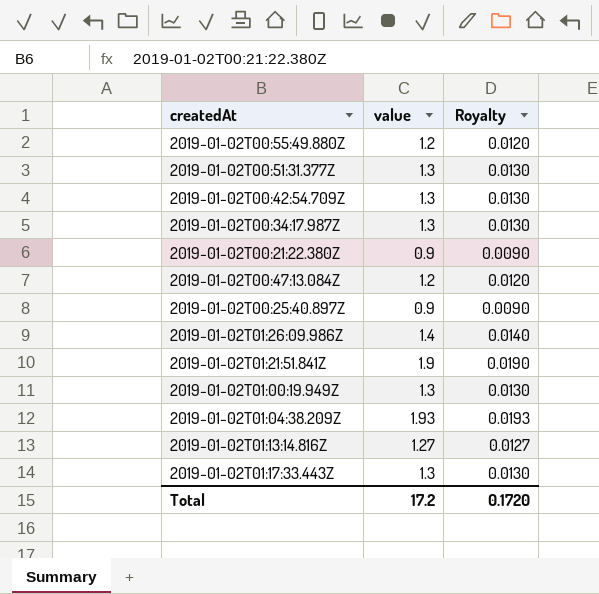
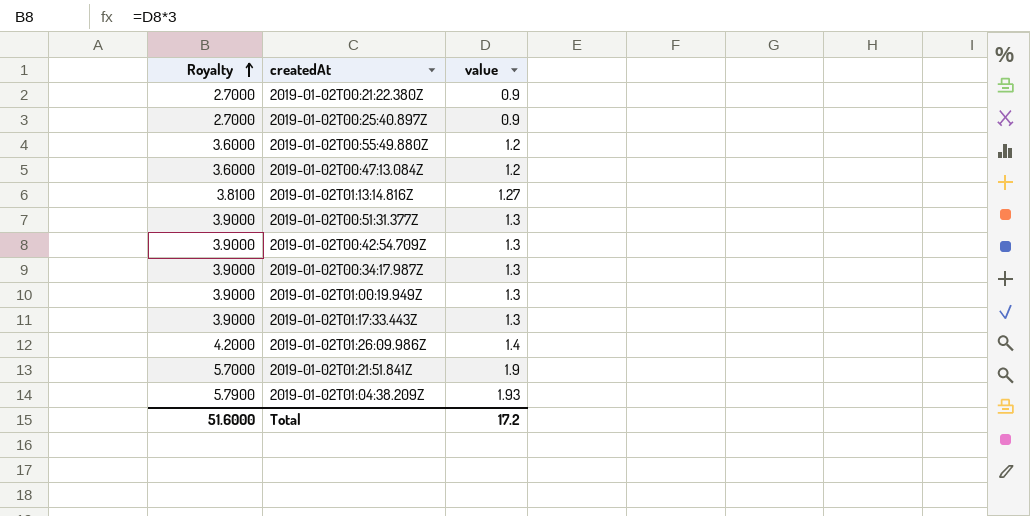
row order: none -> Royalty ascending
column Royalty | formula: [value] * 0.01 -> [value] * 3
column Royalty | position: 3 -> 1
Total | Royalty: 0.1720 -> 51.6000

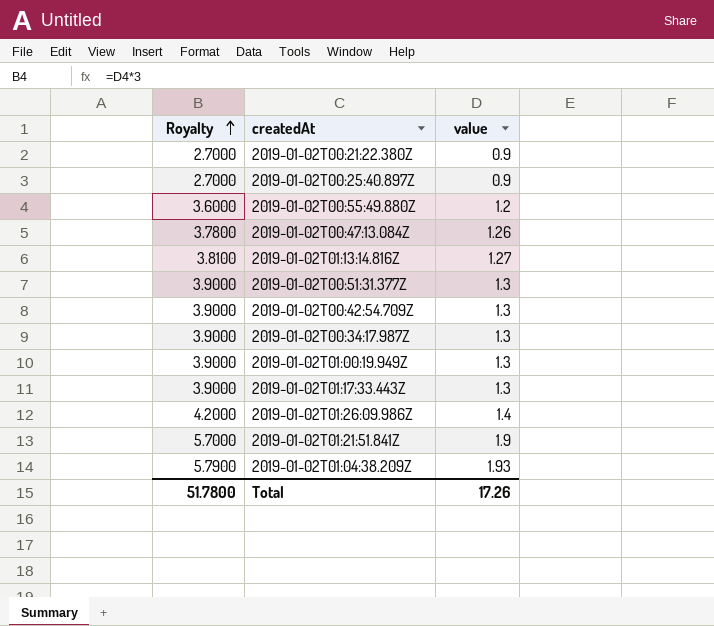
2019-01-02T00:47:13.084Z | Royalty: 3.6000 -> 3.7800
2019-01-02T00:47:13.084Z | value: 1.2 -> 1.26
Total | Royalty: 51.6000 -> 51.7800
Total | value: 17.2 -> 17.26

